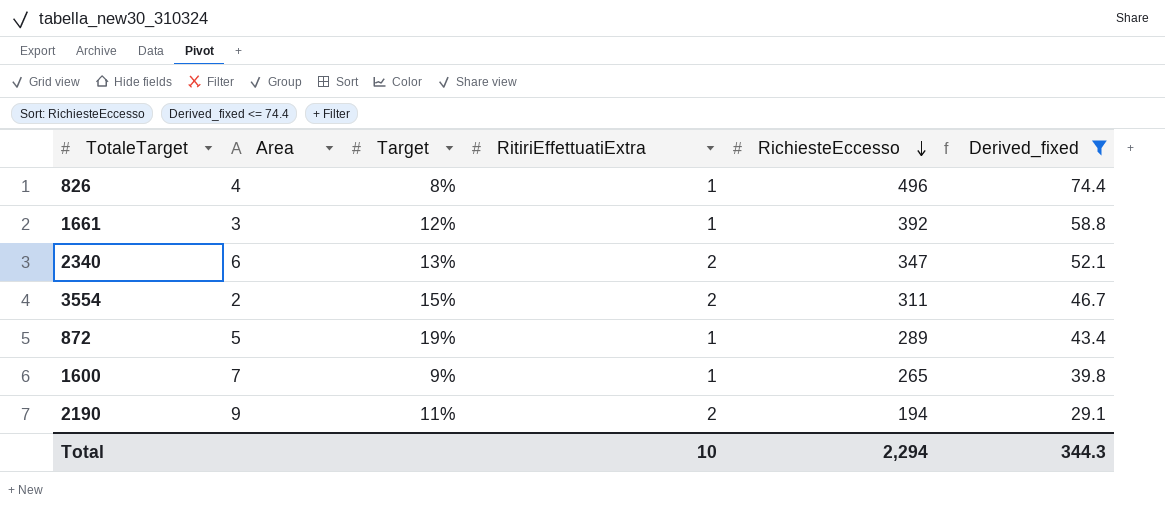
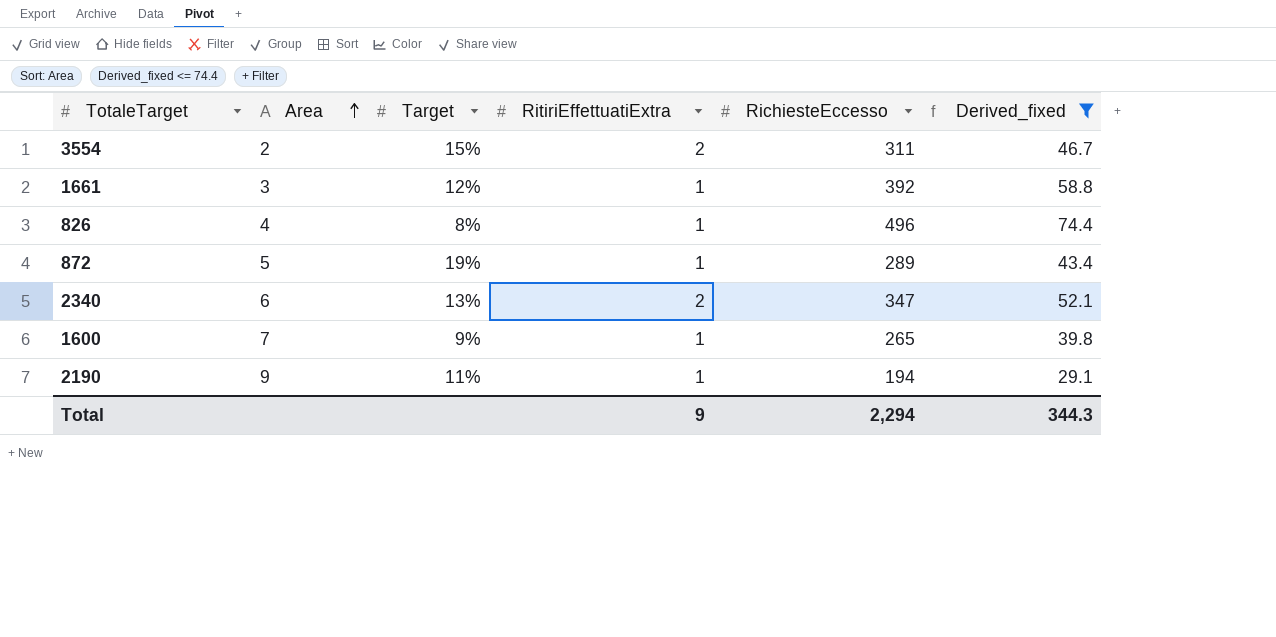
row order: RichiesteEccesso descending -> Area ascending
2190 | RitiriEffettuatiExtra: 2 -> 1
Total | RitiriEffettuatiExtra: 10 -> 9

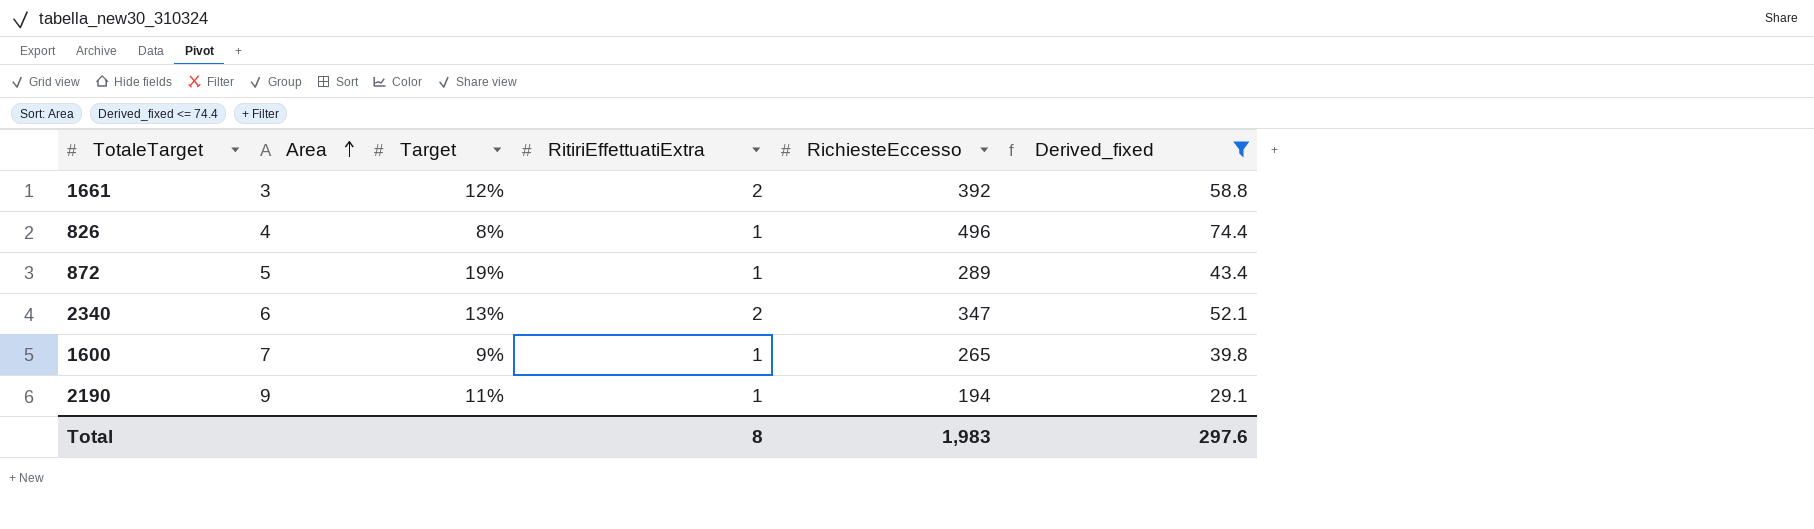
row 3554: 2 | 15% | 2 | 311 | 46.7 -> none
1661 | RitiriEffettuatiExtra: 1 -> 2
Total | RitiriEffettuatiExtra: 9 -> 8
Total | RichiesteEccesso: 2,294 -> 1,983
Total | Derived_fixed: 344.3 -> 297.6

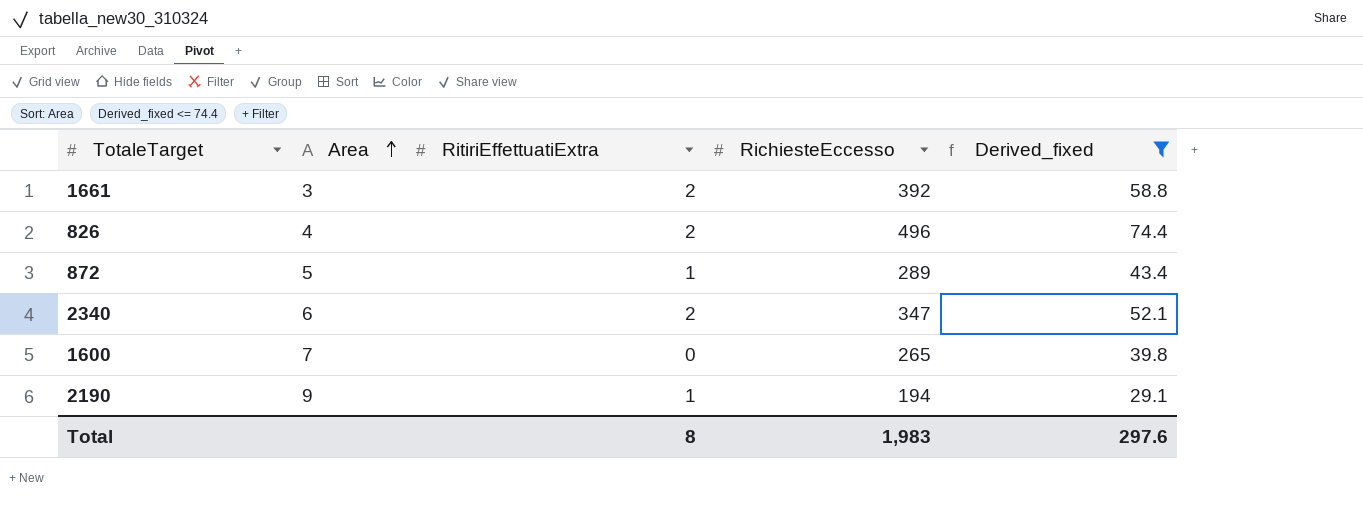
column Target | position: 3 -> none
826 | RitiriEffettuatiExtra: 1 -> 2
1600 | RitiriEffettuatiExtra: 1 -> 0

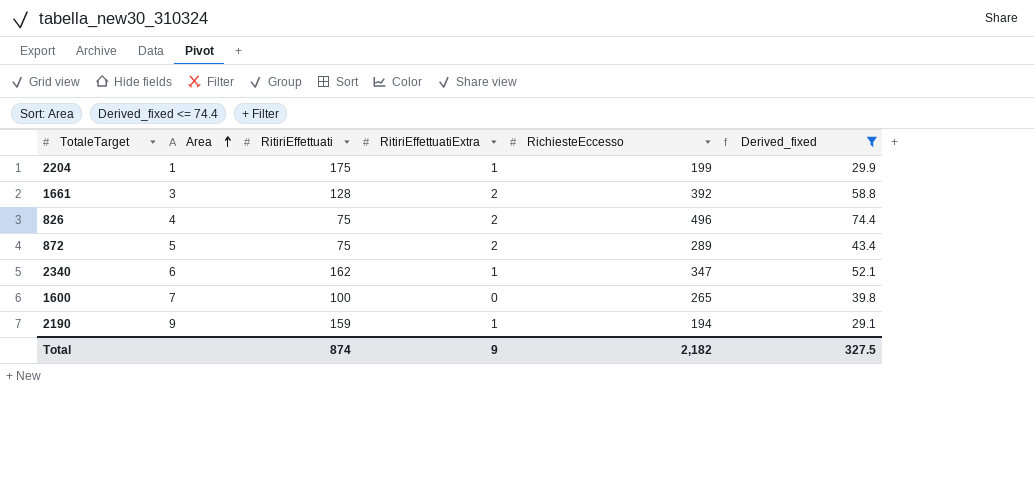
column RitiriEffettuati | position: none -> 3
row 2204: none -> 1 | 175 | 1 | 199 | 29.9
872 | RitiriEffettuatiExtra: 1 -> 2
2340 | RitiriEffettuatiExtra: 2 -> 1
Total | RitiriEffettuatiExtra: 8 -> 9
Total | RichiesteEccesso: 1,983 -> 2,182
Total | Derived_fixed: 297.6 -> 327.5

